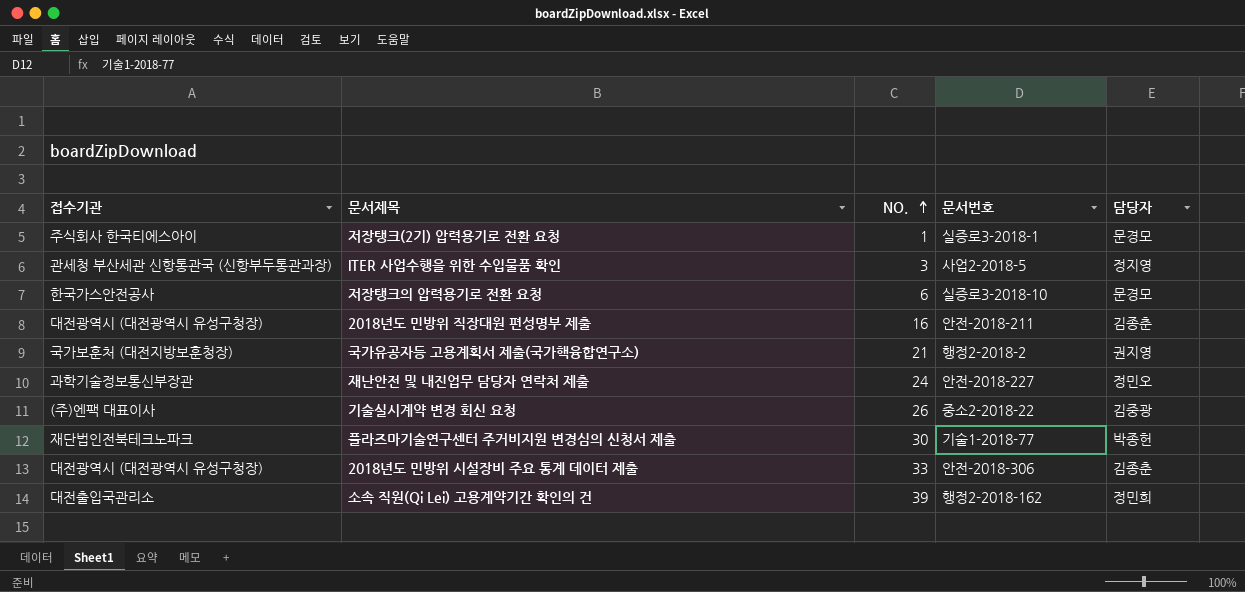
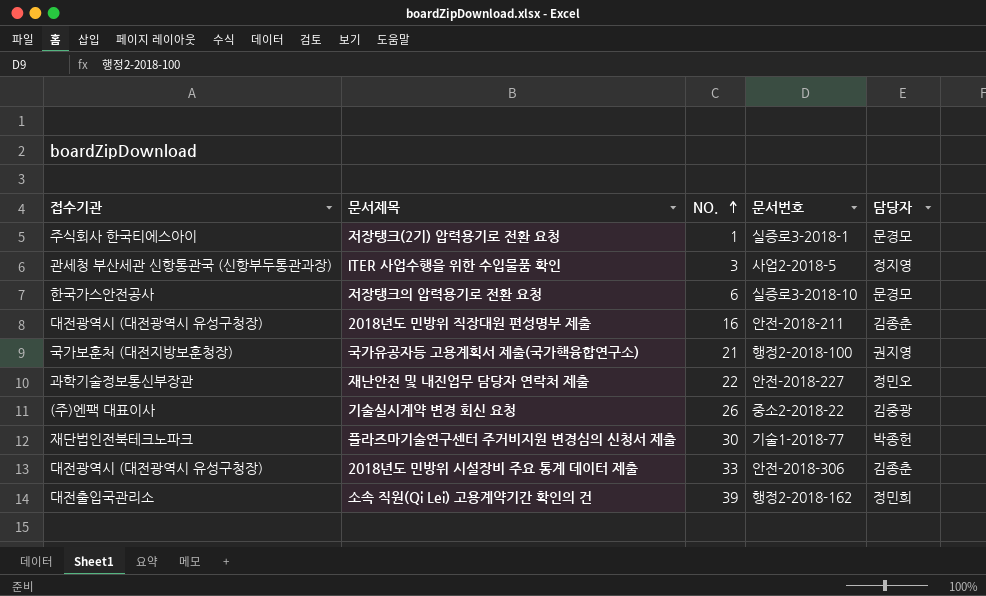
국가유공자등 고용계획서 제출(국가핵융합연구소) | 문서번호: 행정2-2018-2 -> 행정2-2018-100
재난안전 및 내진업무 담당자 연락처 제출 | NO.: 24 -> 22

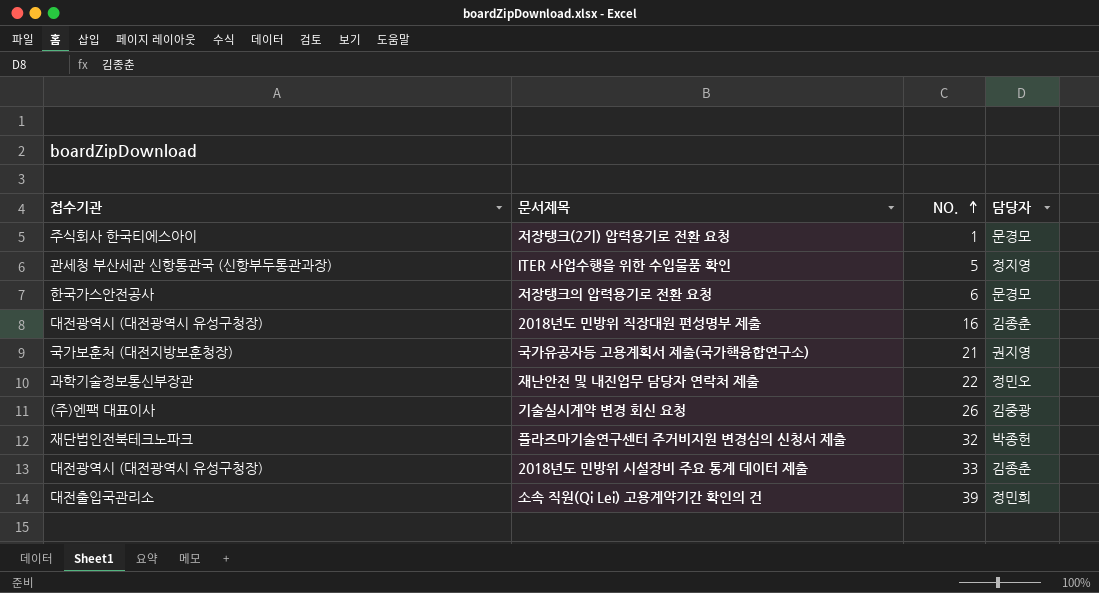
column 문서번호 | position: 4 -> none
ITER 사업수행을 위한 수입물품 확인 | NO.: 3 -> 5
플라즈마기술연구센터 주거비지원 변경심의 신청서 제출 | NO.: 30 -> 32

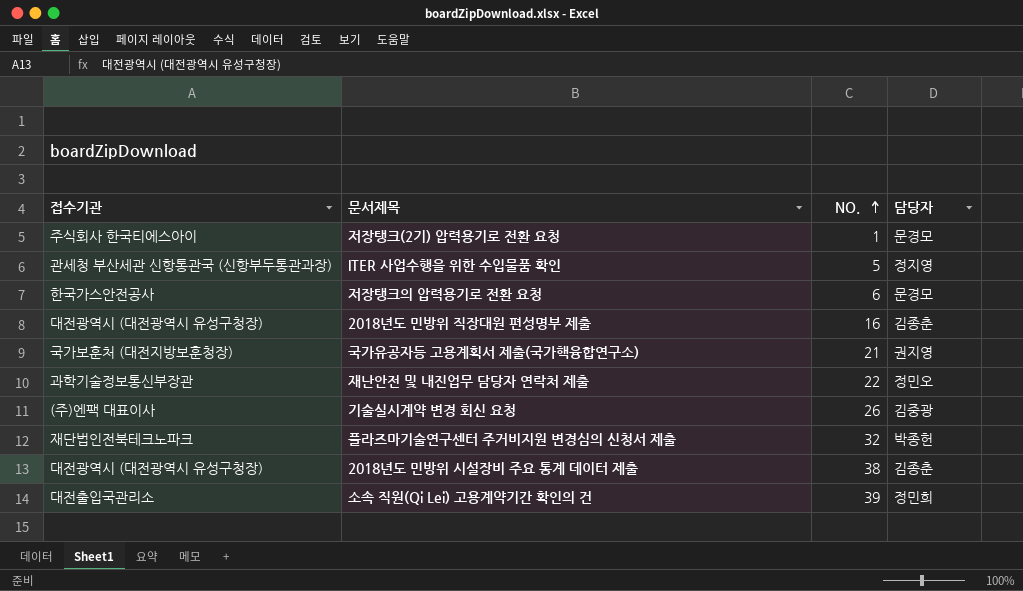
2018년도 민방위 시설장비 주요 통계 데이터 제출 | NO.: 33 -> 38

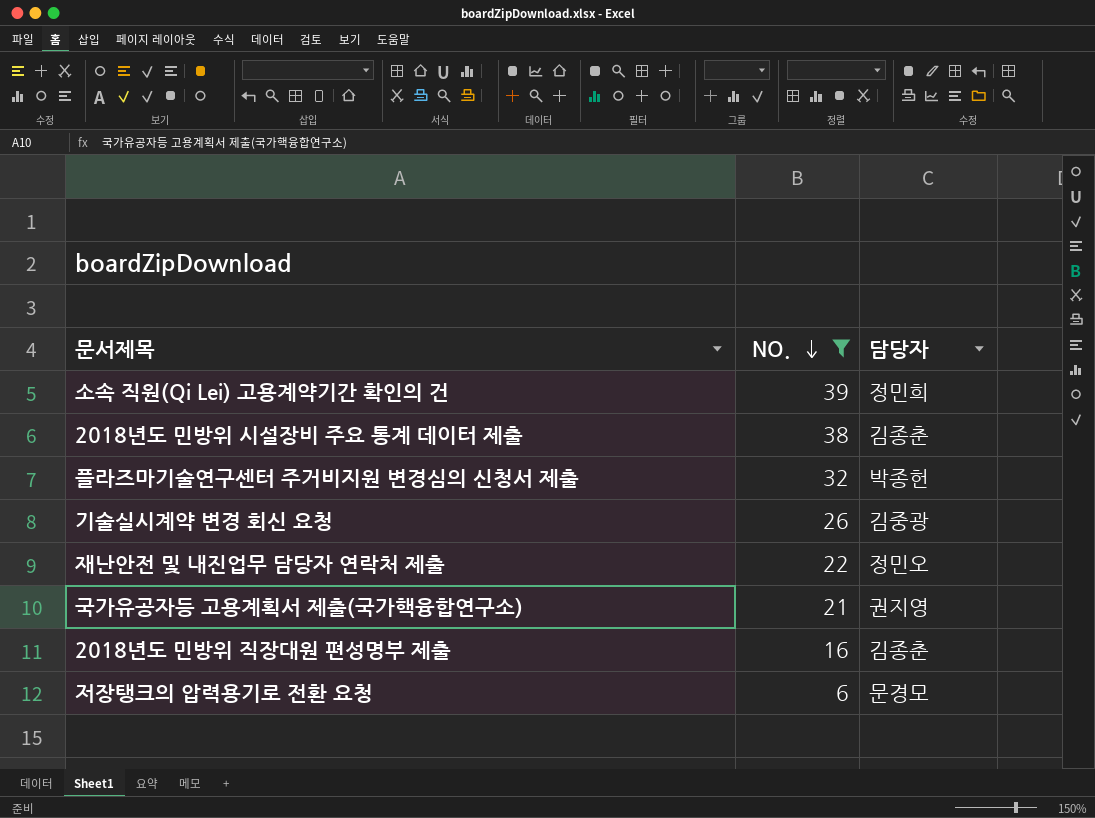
filter: none -> NO. >= 6
row order: NO. ascending -> NO. descending
column 접수기관 | position: 1 -> none

